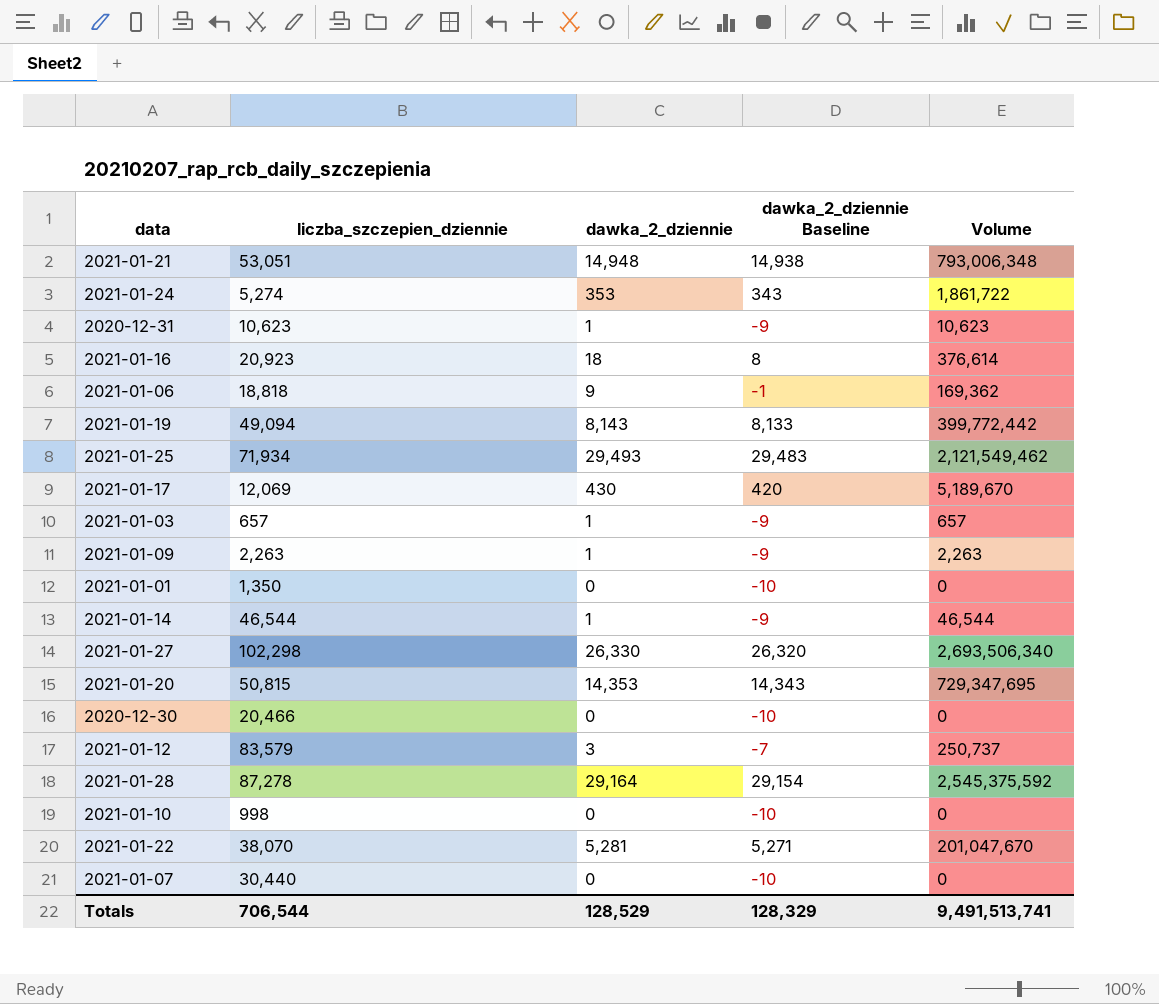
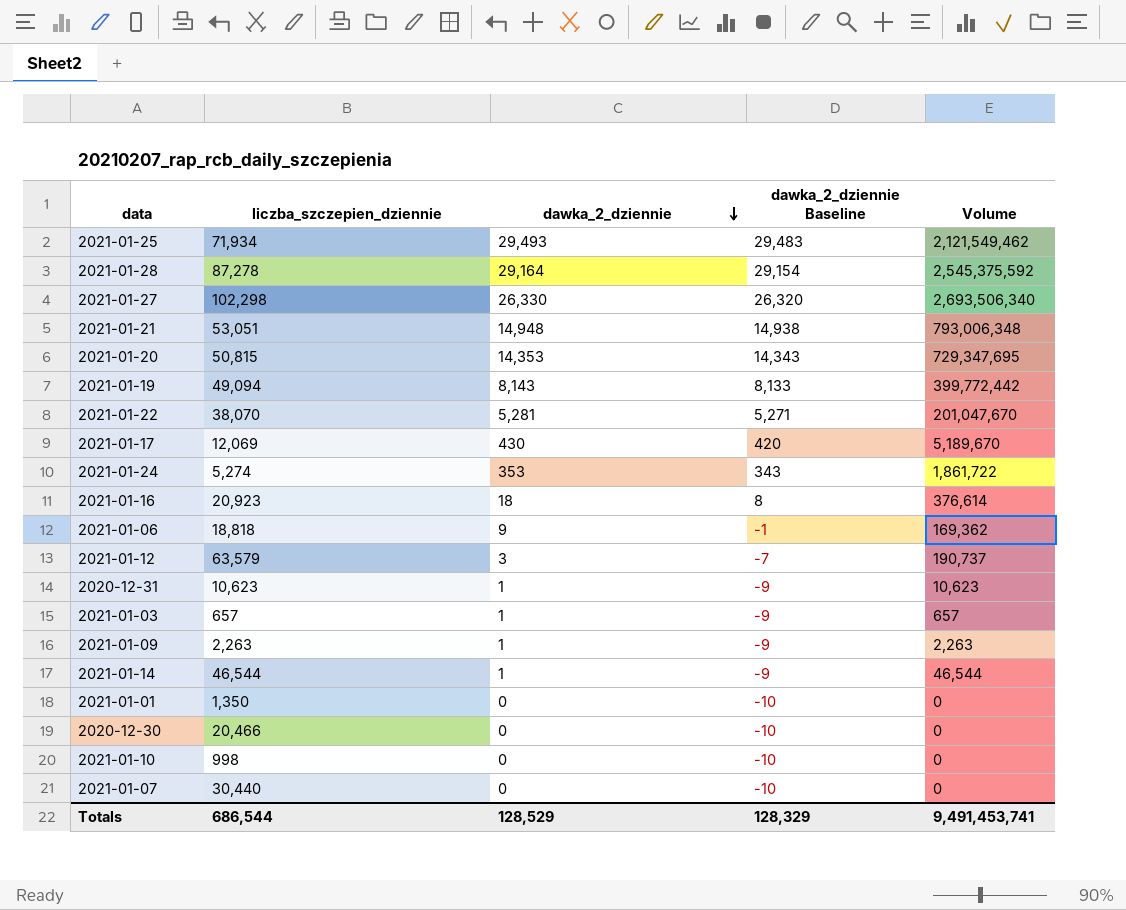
row order: none -> dawka_2_dziennie descending
2021-01-12 | liczba_szczepien_dziennie: 83,579 -> 63,579
2021-01-12 | Volume: 250,737 -> 190,737
Totals | liczba_szczepien_dziennie: 706,544 -> 686,544
Totals | Volume: 9,491,513,741 -> 9,491,453,741

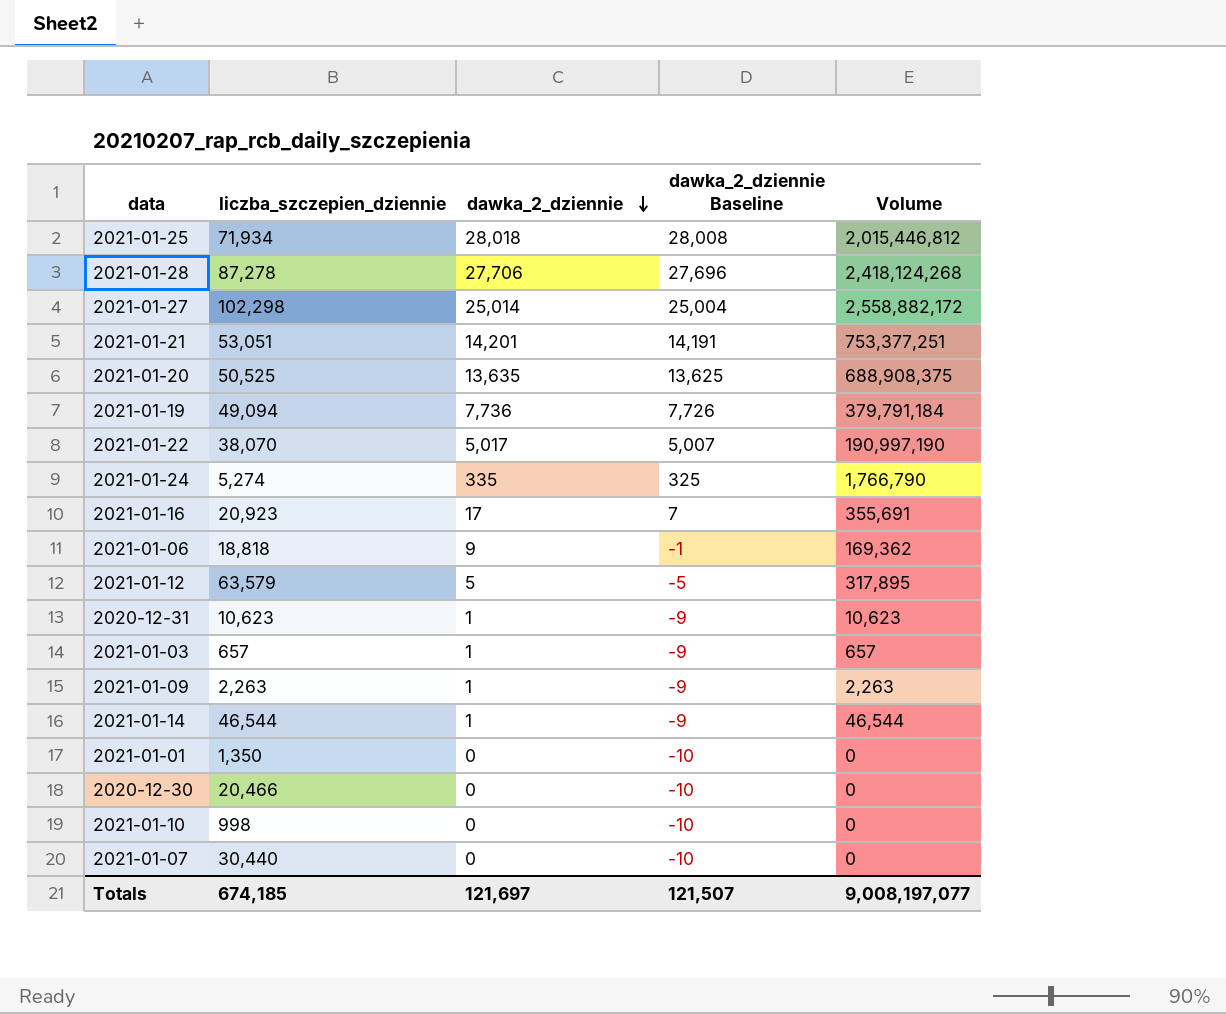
row 2021-01-17: 12,069 | 430 | 420 | 5,189,670 -> none
2021-01-25 | dawka_2_dziennie: 29,493 -> 28,018
2021-01-25 | dawka_2_dziennie Baseline: 29,483 -> 28,008
2021-01-25 | Volume: 2,121,549,462 -> 2,015,446,812
2021-01-28 | dawka_2_dziennie: 29,164 -> 27,706
2021-01-28 | dawka_2_dziennie Baseline: 29,154 -> 27,696
2021-01-28 | Volume: 2,545,375,592 -> 2,418,124,268
2021-01-27 | dawka_2_dziennie: 26,330 -> 25,014
2021-01-27 | dawka_2_dziennie Baseline: 26,320 -> 25,004
2021-01-27 | Volume: 2,693,506,340 -> 2,558,882,172
2021-01-21 | dawka_2_dziennie: 14,948 -> 14,201
2021-01-21 | dawka_2_dziennie Baseline: 14,938 -> 14,191
2021-01-21 | Volume: 793,006,348 -> 753,377,251
2021-01-20 | liczba_szczepien_dziennie: 50,815 -> 50,525
2021-01-20 | dawka_2_dziennie: 14,353 -> 13,635
2021-01-20 | dawka_2_dziennie Baseline: 14,343 -> 13,625
2021-01-20 | Volume: 729,347,695 -> 688,908,375
2021-01-19 | dawka_2_dziennie: 8,143 -> 7,736
2021-01-19 | dawka_2_dziennie Baseline: 8,133 -> 7,726
2021-01-19 | Volume: 399,772,442 -> 379,791,184
2021-01-22 | dawka_2_dziennie: 5,281 -> 5,017
2021-01-22 | dawka_2_dziennie Baseline: 5,271 -> 5,007
2021-01-22 | Volume: 201,047,670 -> 190,997,190
2021-01-24 | dawka_2_dziennie: 353 -> 335
2021-01-24 | dawka_2_dziennie Baseline: 343 -> 325
2021-01-24 | Volume: 1,861,722 -> 1,766,790
2021-01-16 | dawka_2_dziennie: 18 -> 17
2021-01-16 | dawka_2_dziennie Baseline: 8 -> 7
2021-01-16 | Volume: 376,614 -> 355,691
2021-01-12 | dawka_2_dziennie: 3 -> 5
2021-01-12 | dawka_2_dziennie Baseline: -7 -> -5
2021-01-12 | Volume: 190,737 -> 317,895
Totals | liczba_szczepien_dziennie: 686,544 -> 674,185
Totals | dawka_2_dziennie: 128,529 -> 121,697
Totals | dawka_2_dziennie Baseline: 128,329 -> 121,507
Totals | Volume: 9,491,453,741 -> 9,008,197,077

